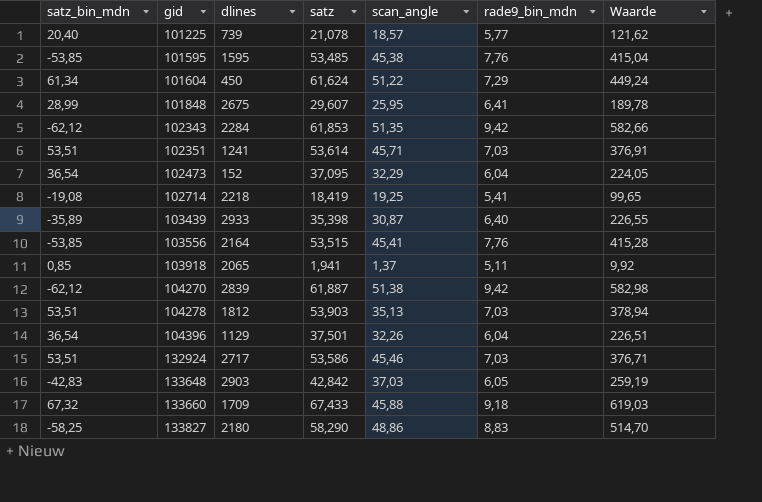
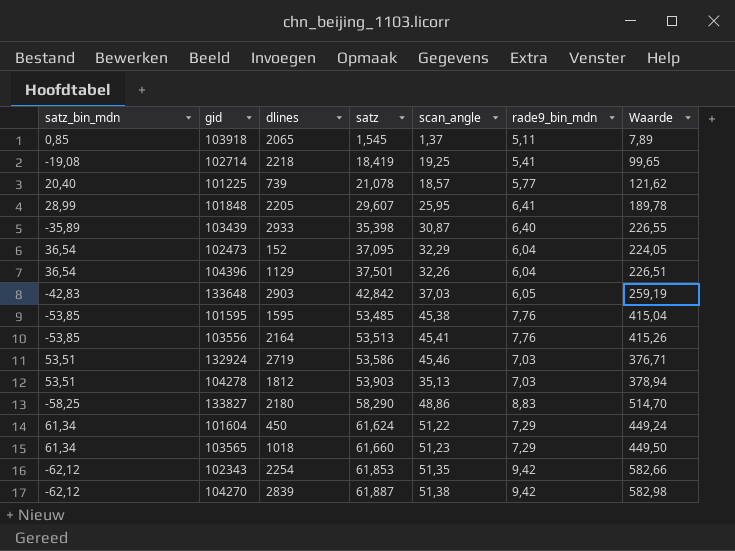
row order: gid ascending -> satz ascending
row 102351: 53,51 | 1241 | 53,614 | 45,71 | 7,03 | 376,91 -> none
row 133660: 67,32 | 1709 | 67,433 | 45,88 | 9,18 | 619,03 -> none
103918 | satz: 1,941 -> 1,545
103918 | Waarde: 9,92 -> 7,89
101848 | dlines: 2675 -> 2205
103556 | satz: 53,515 -> 53,513
103556 | Waarde: 415,28 -> 415,26
132924 | dlines: 2717 -> 2719
row 103565: none -> 61,34 | 1018 | 61,660 | 51,23 | 7,29 | 449,50
102343 | dlines: 2284 -> 2254

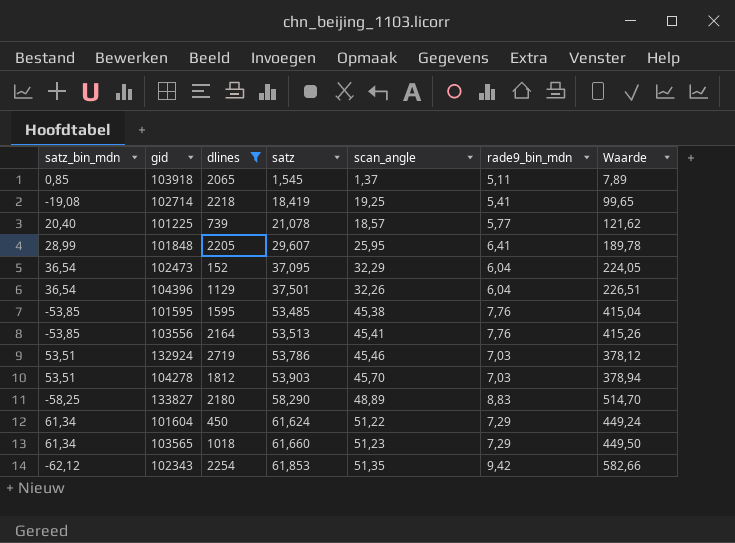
filter: none -> dlines <= 2719
132924 | satz: 53,586 -> 53,786
132924 | Waarde: 376,71 -> 378,12
104278 | scan_angle: 35,13 -> 45,70
133827 | scan_angle: 48,86 -> 48,89

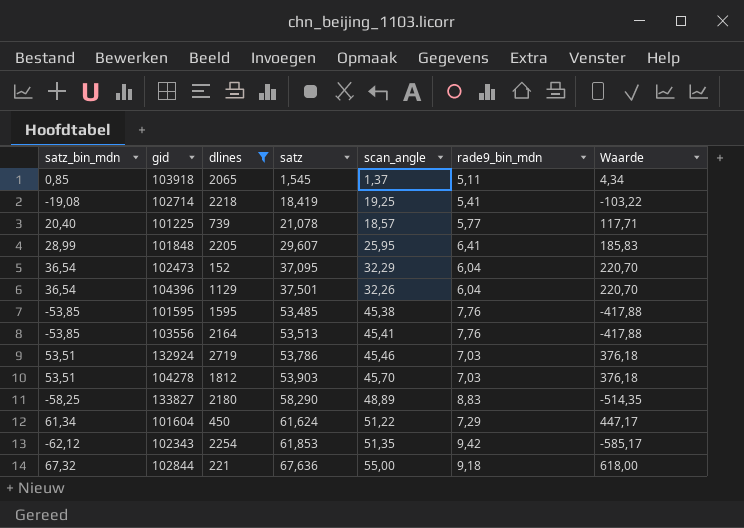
column Waarde | formula: [satz] * [rade9_bin_mdn] -> [satz_bin_mdn] * [rade9_bin_mdn]
row 103565: 61,34 | 1018 | 61,660 | 51,23 | 7,29 | 449,50 -> none
row 102844: none -> 67,32 | 221 | 67,636 | 55,00 | 9,18 | 618,00

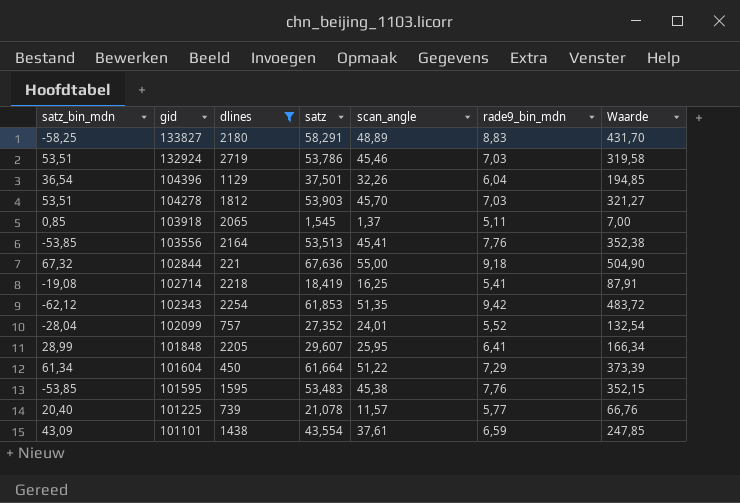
row order: satz ascending -> gid descending
column Waarde | formula: [satz_bin_mdn] * [rade9_bin_mdn] -> [scan_angle] * [rade9_bin_mdn]
row 102473: 36,54 | 152 | 37,095 | 32,29 | 6,04 | 220,70 -> none
133827 | satz: 58,290 -> 58,291
102714 | scan_angle: 19,25 -> 16,25
row 102099: none -> -28,04 | 757 | 27,352 | 24,01 | 5,52 | 132,54
101604 | satz: 61,624 -> 61,664
101595 | satz: 53,485 -> 53,483
101225 | scan_angle: 18,57 -> 11,57
row 101101: none -> 43,09 | 1438 | 43,554 | 37,61 | 6,59 | 247,85

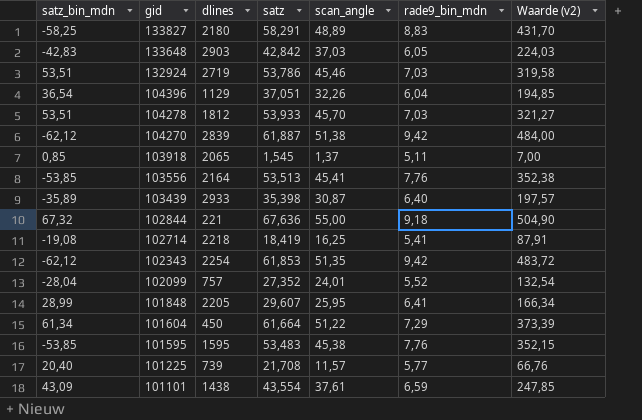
filter: dlines <= 2719 -> none
column name: Waarde -> Waarde (v2)
104396 | satz: 37,501 -> 37,051
104278 | satz: 53,903 -> 53,933
101225 | satz: 21,078 -> 21,708

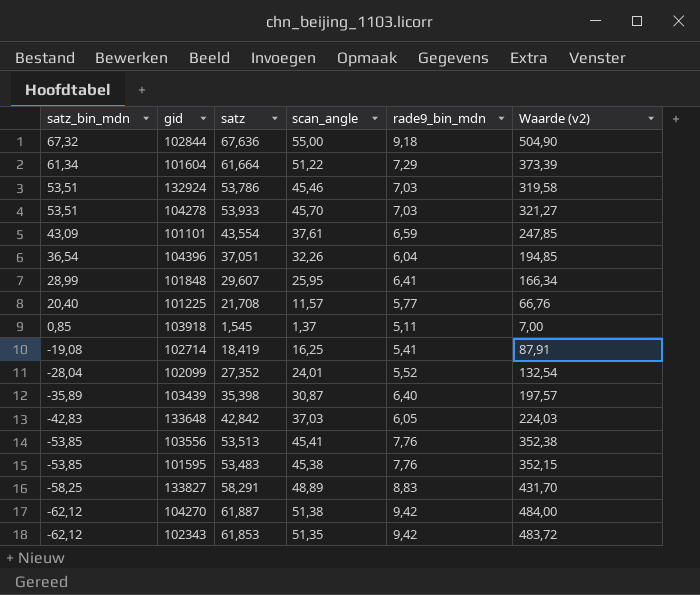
row order: gid descending -> satz_bin_mdn descending
column dlines | position: 3 -> none

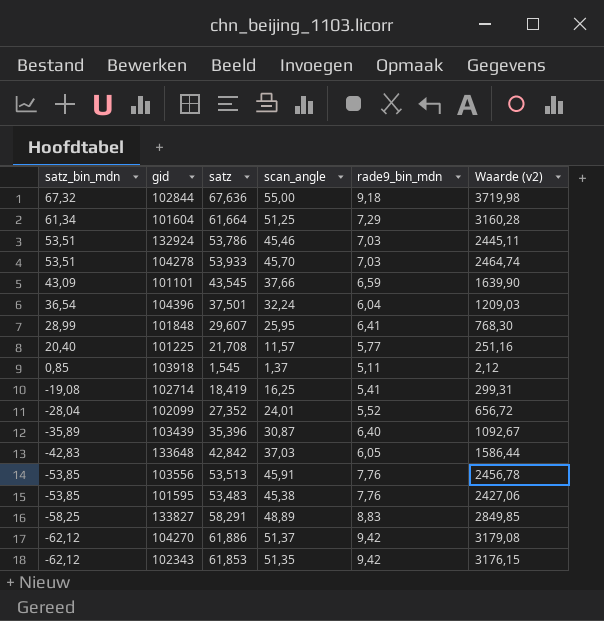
column Waarde (v2) | formula: [scan_angle] * [rade9_bin_mdn] -> [satz] * [scan_angle]
101604 | scan_angle: 51,22 -> 51,25
101101 | satz: 43,554 -> 43,545
101101 | scan_angle: 37,61 -> 37,66
104396 | satz: 37,051 -> 37,501
104396 | scan_angle: 32,26 -> 32,24
103439 | satz: 35,398 -> 35,396
103556 | scan_angle: 45,41 -> 45,91
104270 | satz: 61,887 -> 61,886
104270 | scan_angle: 51,38 -> 51,37

